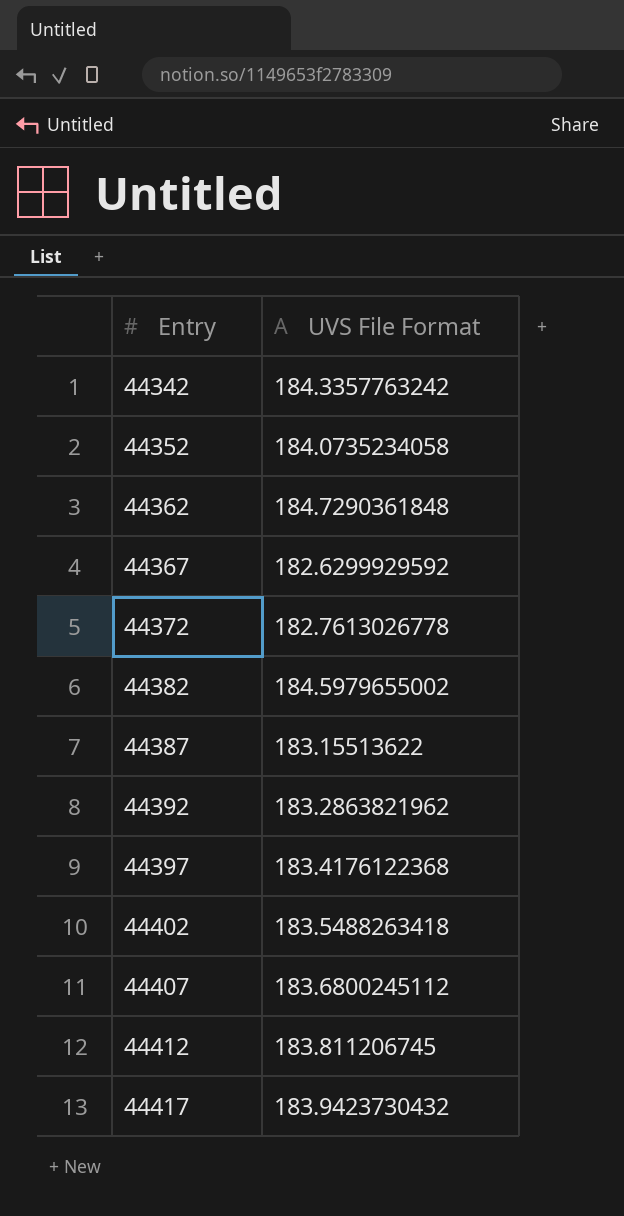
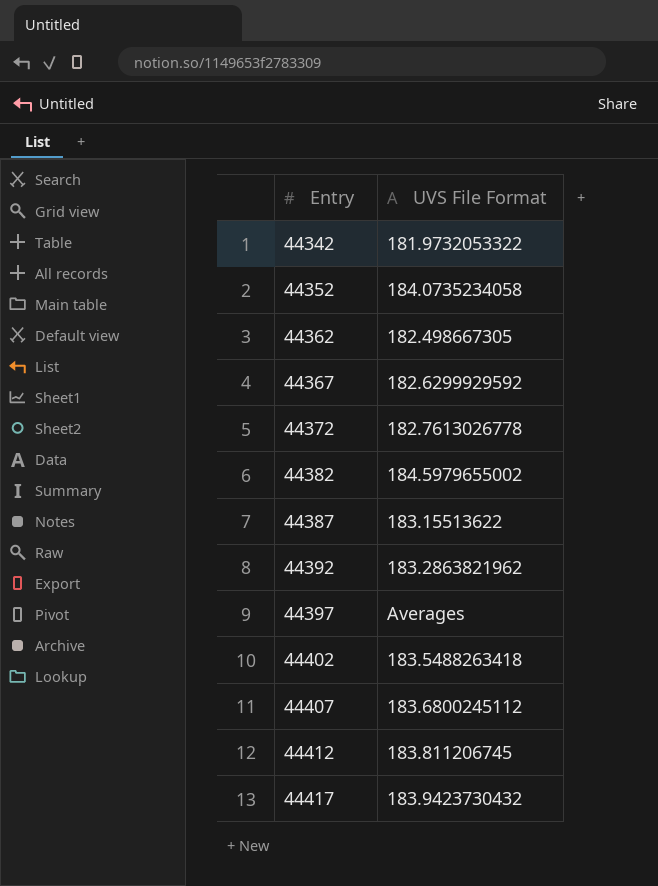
44342 | UVS File Format: 184.3357763242 -> 181.9732053322
44362 | UVS File Format: 184.7290361848 -> 182.498667305
44397 | UVS File Format: 183.4176122368 -> Averages

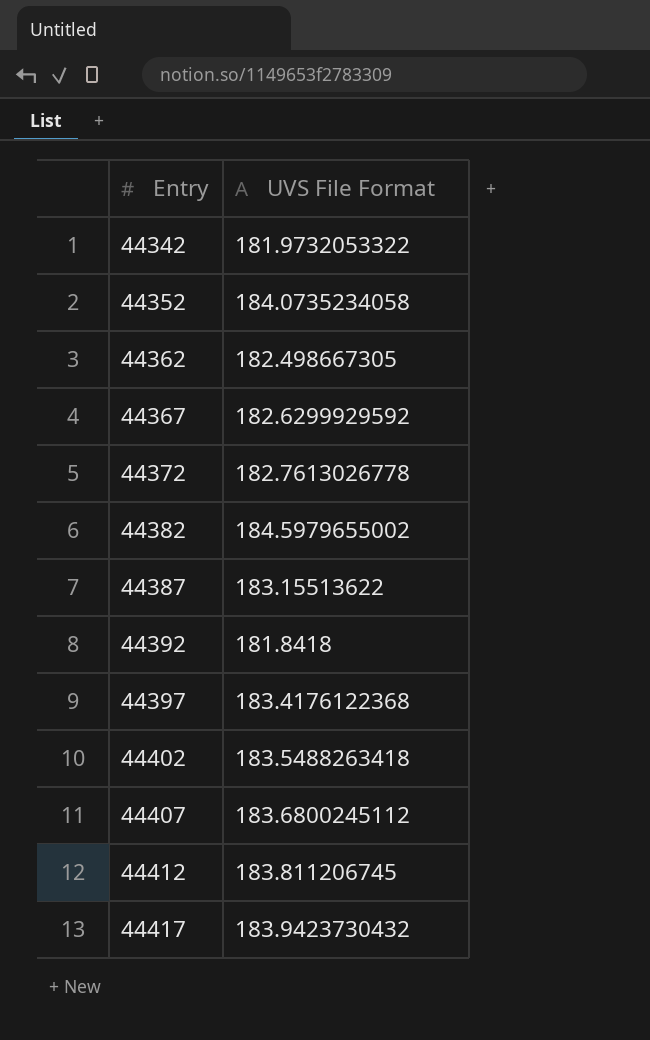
44392 | UVS File Format: 183.2863821962 -> 181.8418
44397 | UVS File Format: Averages -> 183.4176122368

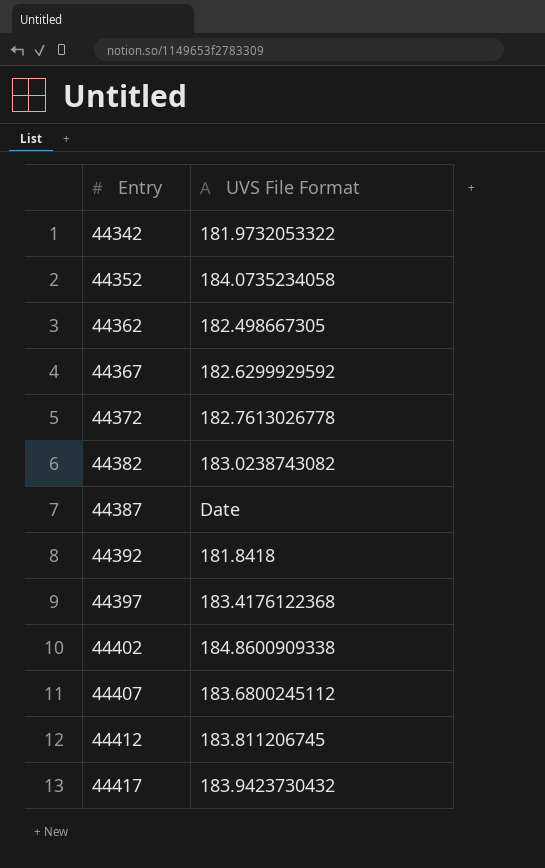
44382 | UVS File Format: 184.5979655002 -> 183.0238743082
44387 | UVS File Format: 183.15513622 -> Date
44402 | UVS File Format: 183.5488263418 -> 184.8600909338

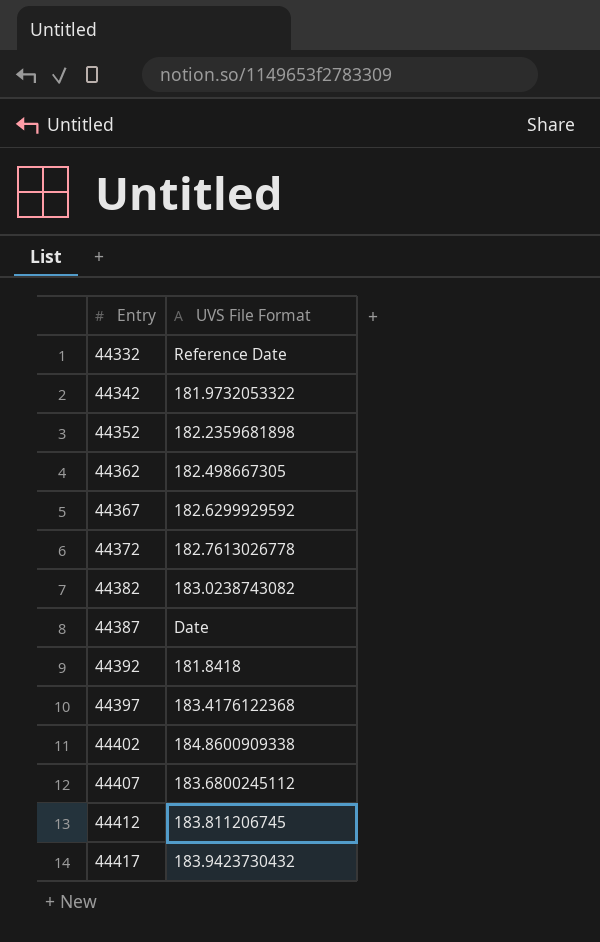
row 44332: none -> Reference Date
44352 | UVS File Format: 184.0735234058 -> 182.2359681898

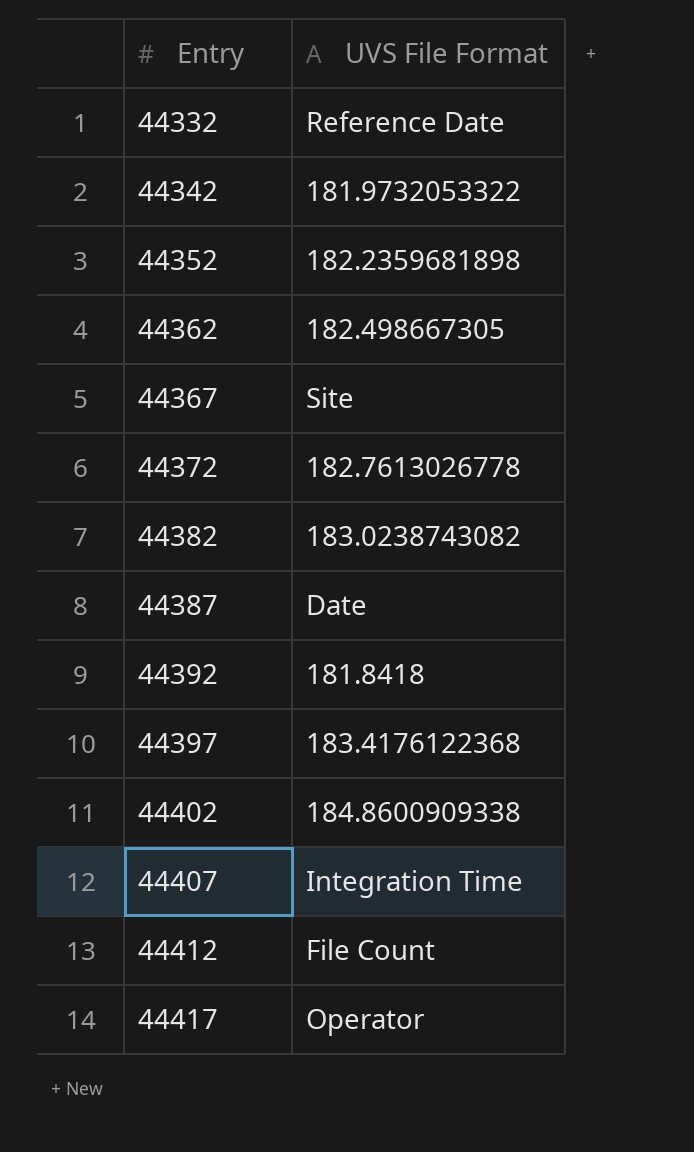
44367 | UVS File Format: 182.6299929592 -> Site
44407 | UVS File Format: 183.6800245112 -> Integration Time
44412 | UVS File Format: 183.811206745 -> File Count
44417 | UVS File Format: 183.9423730432 -> Operator

